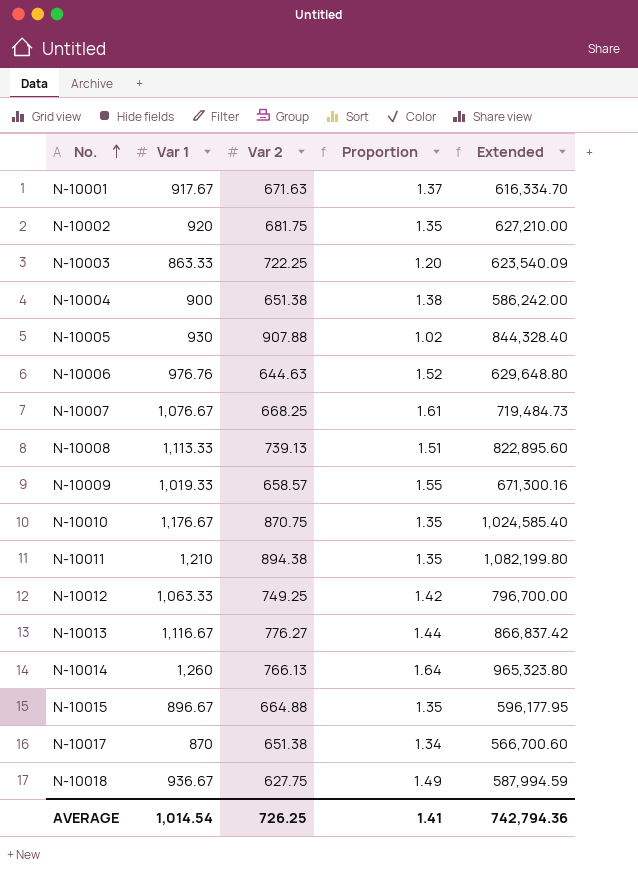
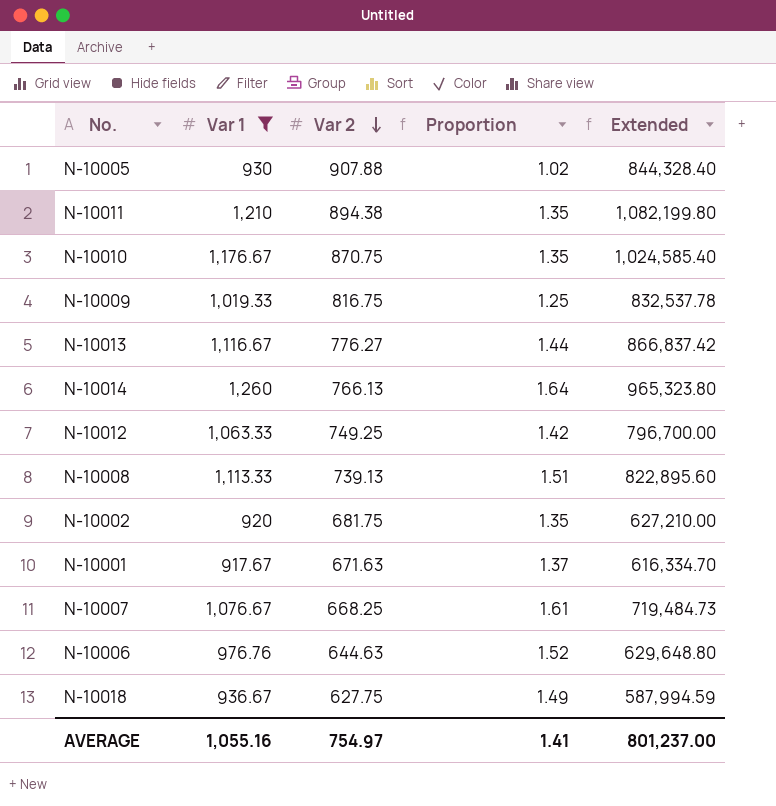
filter: none -> Var 1 >= 917.67
row order: No. ascending -> Var 2 descending
N-10009 | Var 2: 658.57 -> 816.75
N-10009 | Proportion: 1.55 -> 1.25
N-10009 | Extended: 671,300.16 -> 832,537.78
AVERAGE | Var 1: 1,014.54 -> 1,055.16
AVERAGE | Var 2: 726.25 -> 754.97
AVERAGE | Extended: 742,794.36 -> 801,237.00

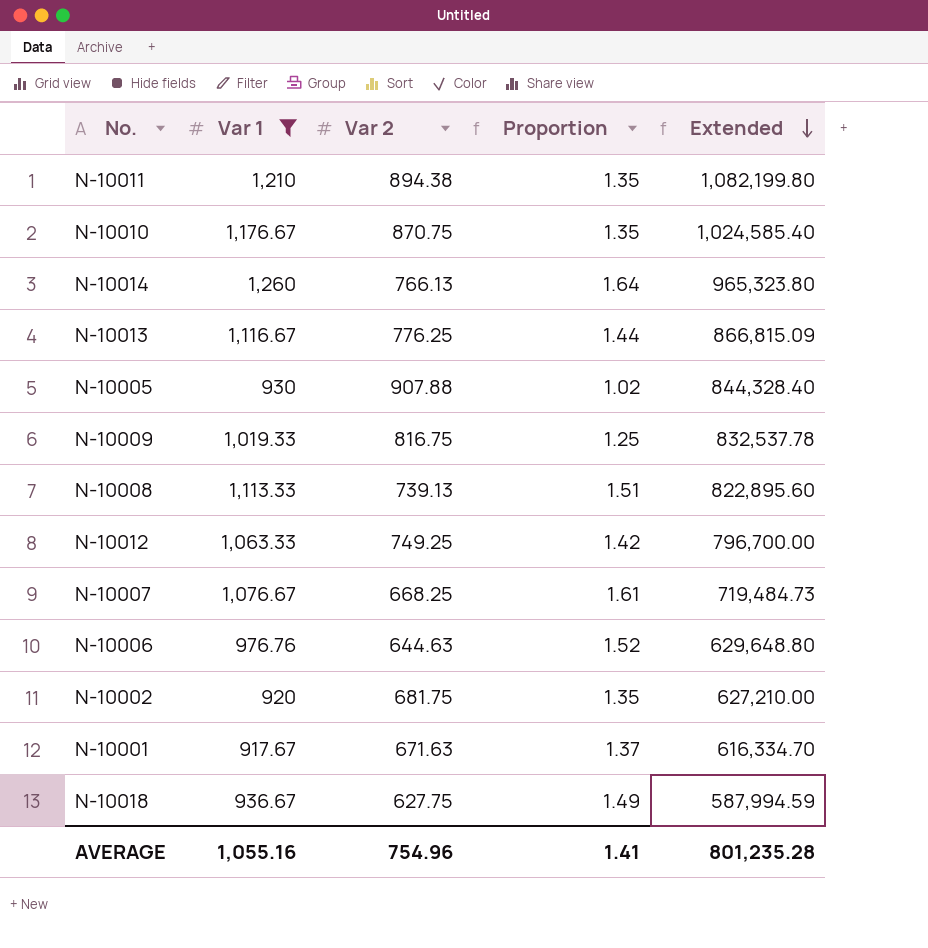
row order: Var 2 descending -> Extended descending
N-10013 | Var 2: 776.27 -> 776.25
N-10013 | Extended: 866,837.42 -> 866,815.09
AVERAGE | Var 2: 754.97 -> 754.96
AVERAGE | Extended: 801,237.00 -> 801,235.28

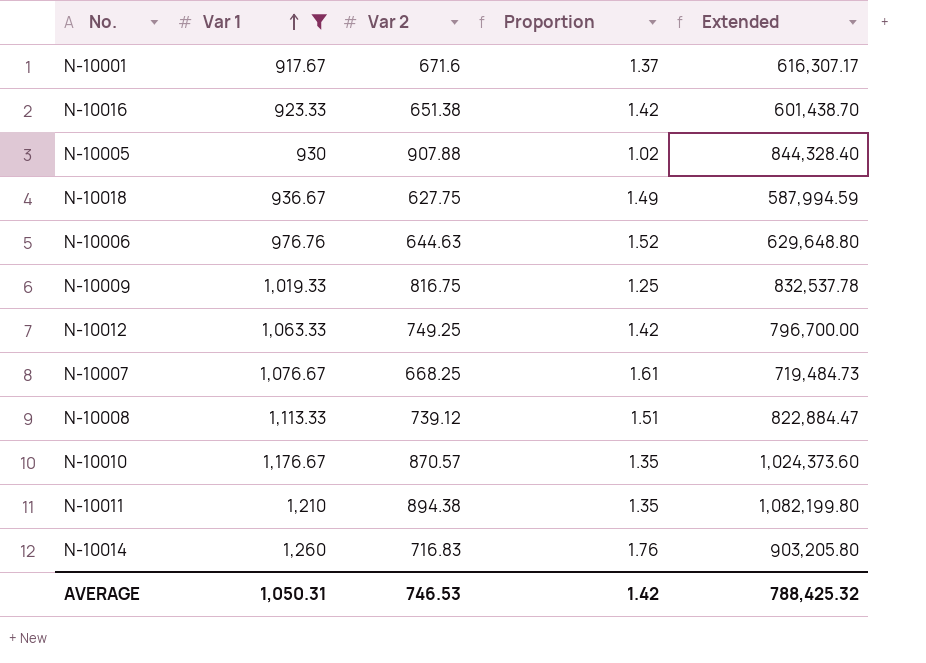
row order: Extended descending -> Var 1 ascending
row N-10013: 1,116.67 | 776.25 | 1.44 | 866,815.09 -> none
row N-10002: 920 | 681.75 | 1.35 | 627,210.00 -> none
N-10001 | Var 2: 671.63 -> 671.6
N-10001 | Extended: 616,334.70 -> 616,307.17
row N-10016: none -> 923.33 | 651.38 | 1.42 | 601,438.70
N-10008 | Var 2: 739.13 -> 739.12
N-10008 | Extended: 822,895.60 -> 822,884.47
N-10010 | Var 2: 870.75 -> 870.57
N-10010 | Extended: 1,024,585.40 -> 1,024,373.60
N-10014 | Var 2: 766.13 -> 716.83
N-10014 | Proportion: 1.64 -> 1.76
N-10014 | Extended: 965,323.80 -> 903,205.80
AVERAGE | Var 1: 1,055.16 -> 1,050.31
AVERAGE | Var 2: 754.96 -> 746.53
AVERAGE | Proportion: 1.41 -> 1.42
AVERAGE | Extended: 801,235.28 -> 788,425.32

